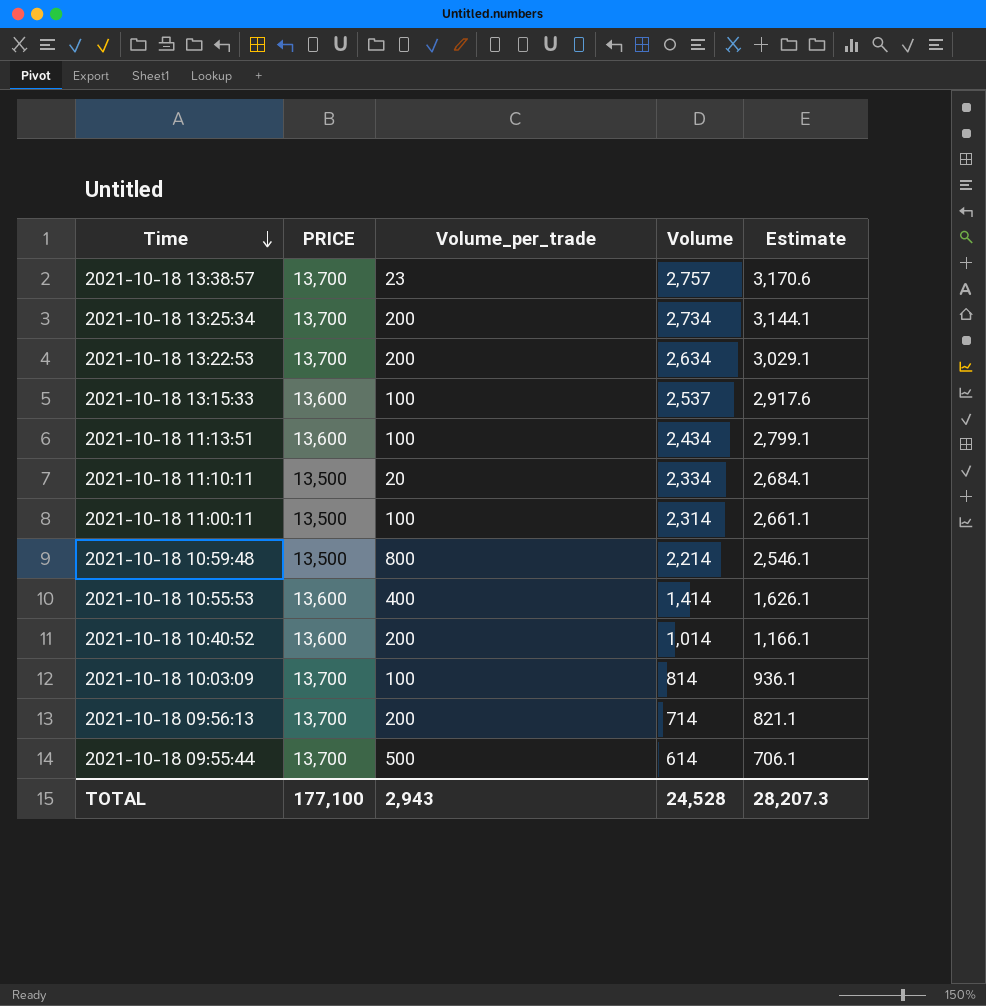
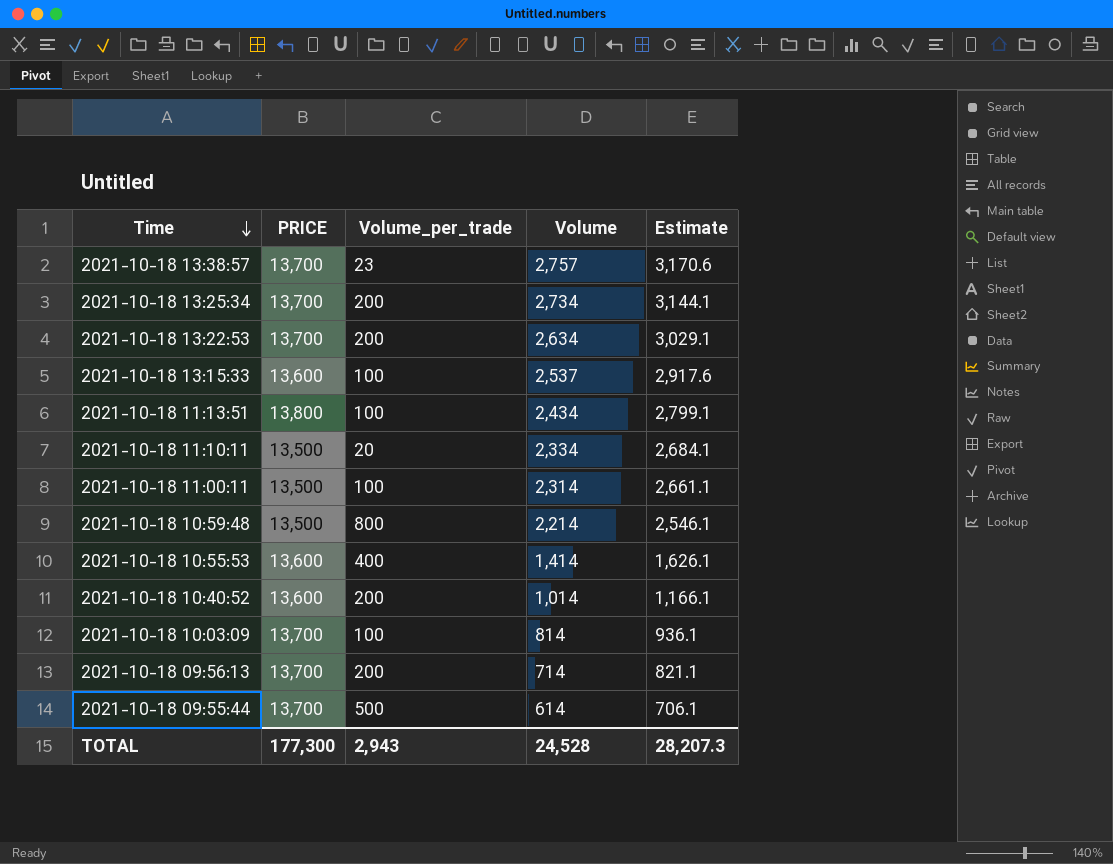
2021-10-18 11:13:51 | PRICE: 13,600 -> 13,800
TOTAL | PRICE: 177,100 -> 177,300

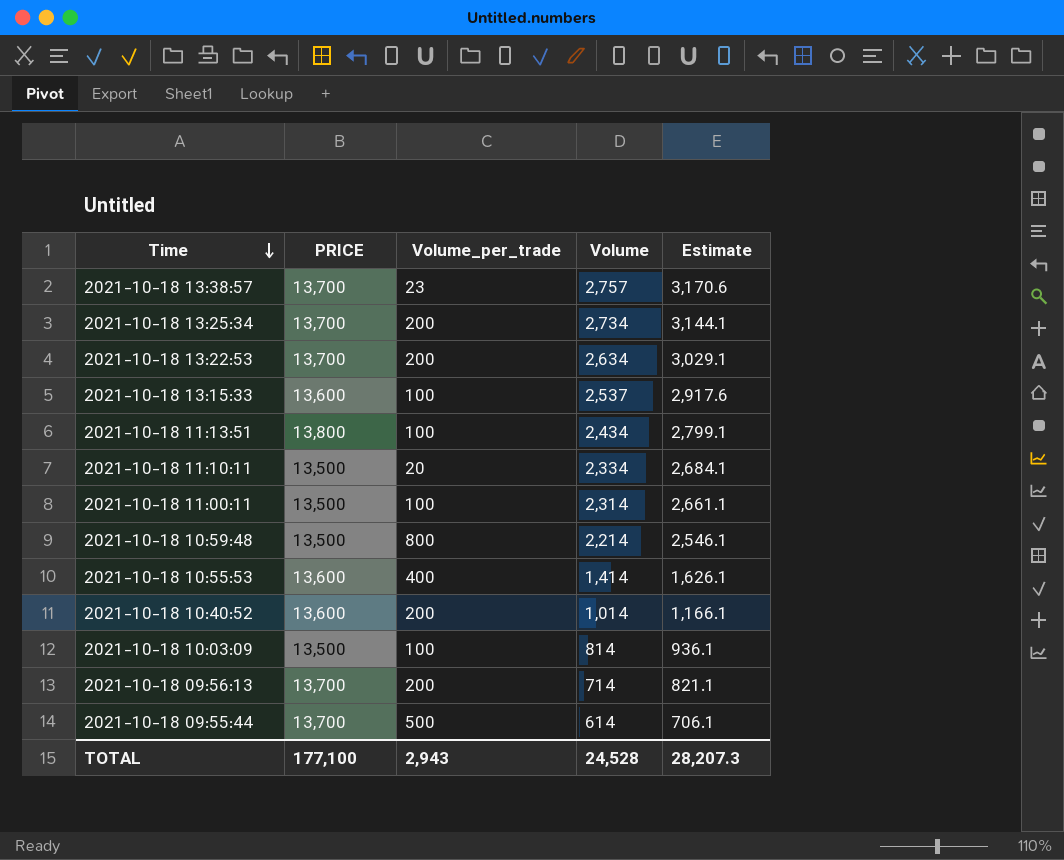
2021-10-18 10:03:09 | PRICE: 13,700 -> 13,500
TOTAL | PRICE: 177,300 -> 177,100

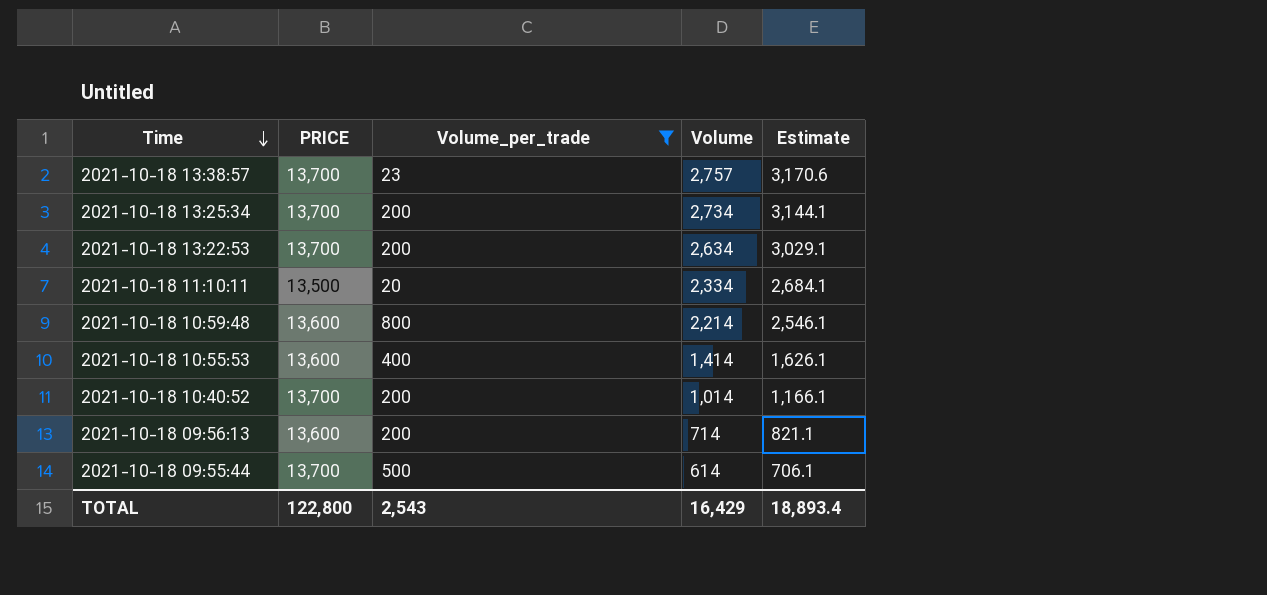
filter: none -> Volume_per_trade != 100
2021-10-18 10:59:48 | PRICE: 13,500 -> 13,600
2021-10-18 10:40:52 | PRICE: 13,600 -> 13,700
2021-10-18 09:56:13 | PRICE: 13,700 -> 13,600
TOTAL | PRICE: 177,100 -> 122,800
TOTAL | Volume_per_trade: 2,943 -> 2,543
TOTAL | Volume: 24,528 -> 16,429
TOTAL | Estimate: 28,207.3 -> 18,893.4

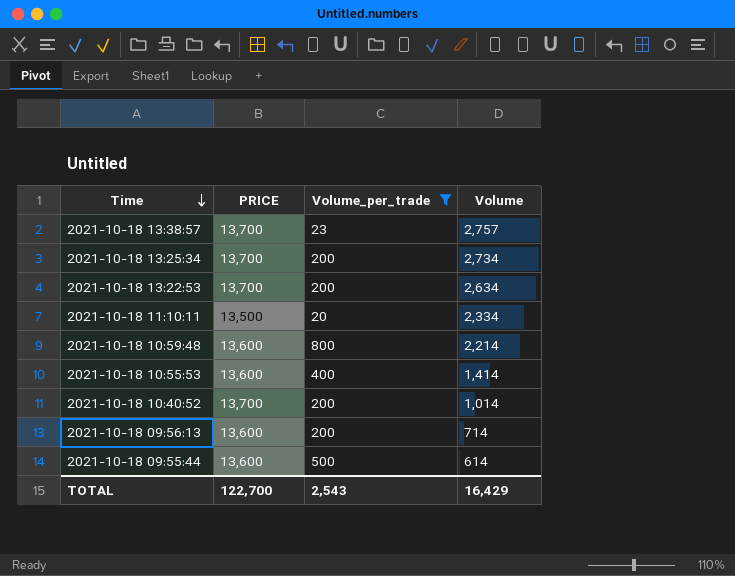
column Estimate | formula: [Volume] * 1.15 -> none
2021-10-18 09:55:44 | PRICE: 13,700 -> 13,600
TOTAL | PRICE: 122,800 -> 122,700

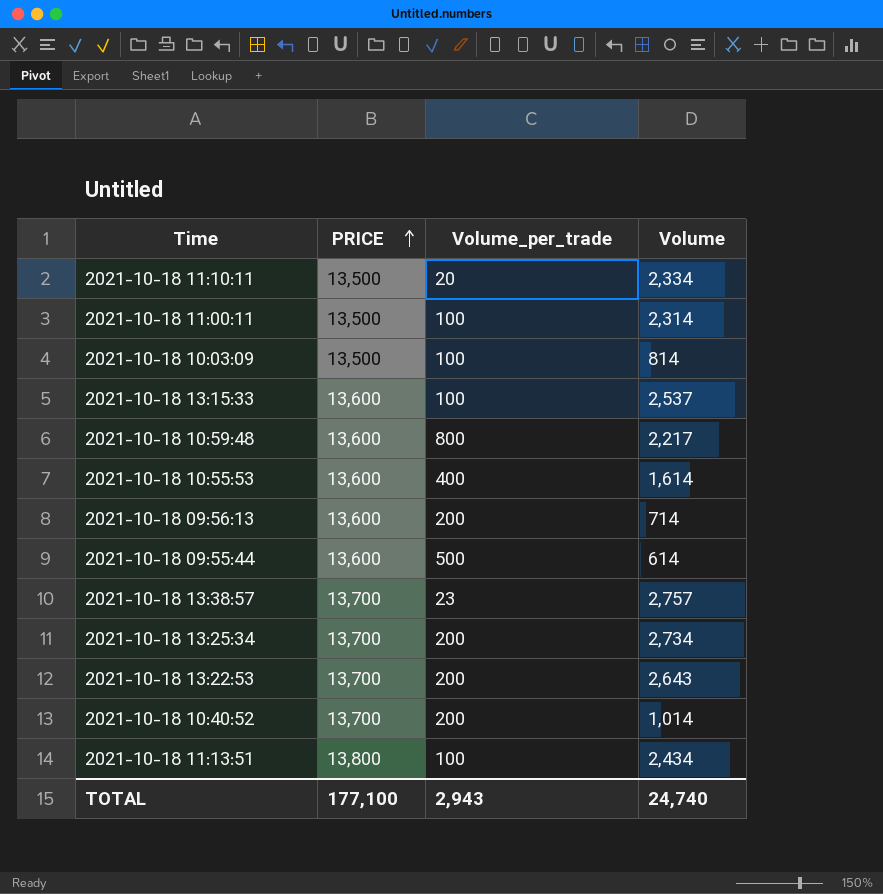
filter: Volume_per_trade != 100 -> none
row order: Time descending -> PRICE ascending
2021-10-18 10:59:48 | Volume: 2,214 -> 2,217
2021-10-18 10:55:53 | Volume: 1,414 -> 1,614
2021-10-18 13:22:53 | Volume: 2,634 -> 2,643
TOTAL | PRICE: 122,700 -> 177,100
TOTAL | Volume_per_trade: 2,543 -> 2,943
TOTAL | Volume: 16,429 -> 24,740

